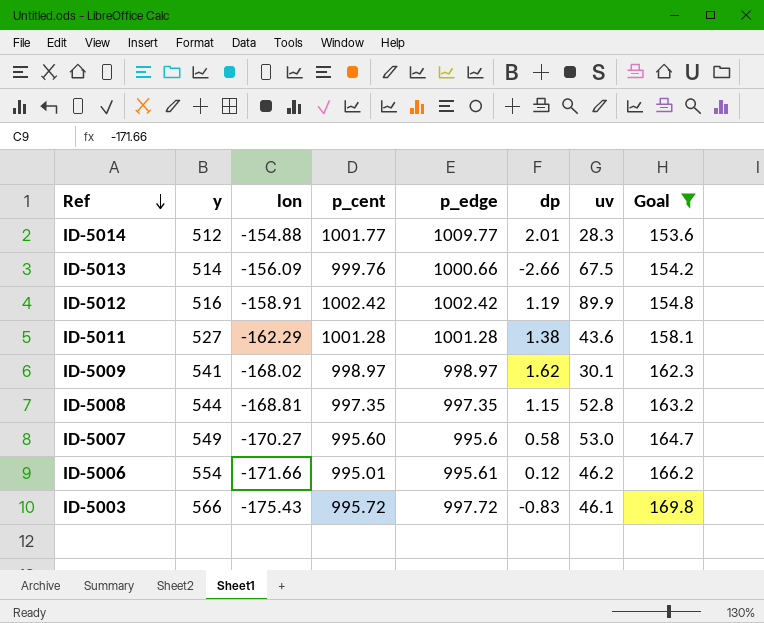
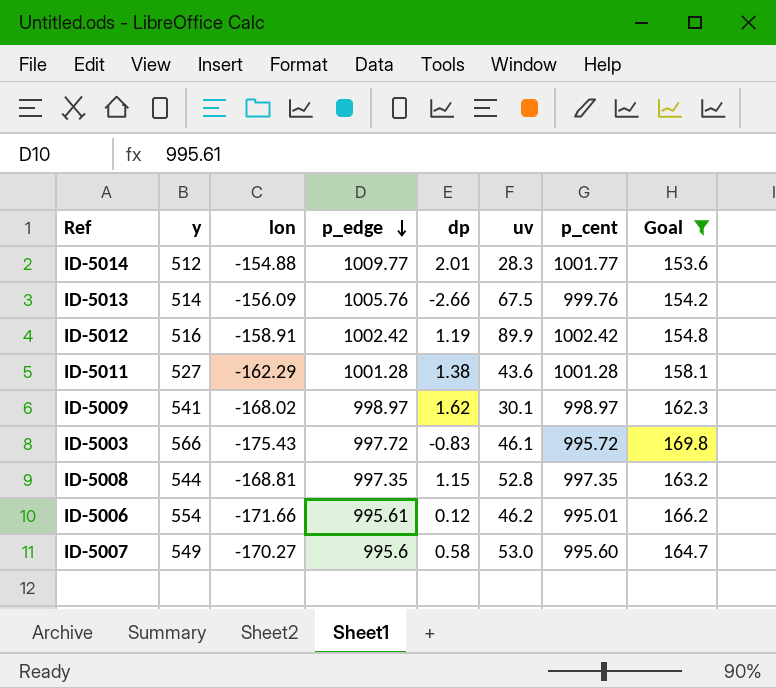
row order: Ref descending -> p_edge descending
column p_cent | position: 4 -> 7
ID-5013 | p_edge: 1000.66 -> 1005.76

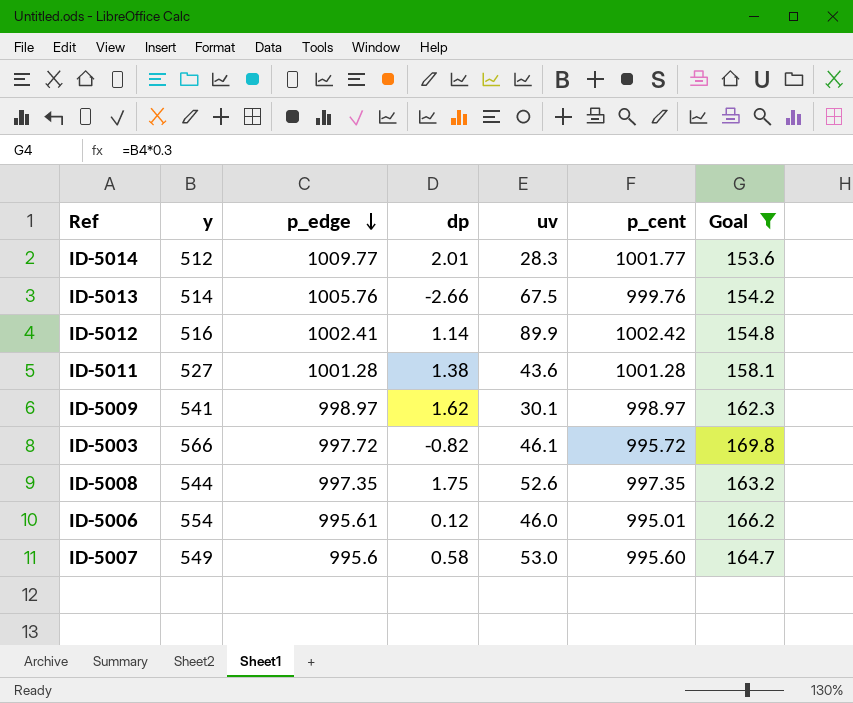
column lon | position: 3 -> none
ID-5012 | p_edge: 1002.42 -> 1002.41
ID-5012 | dp: 1.19 -> 1.14
ID-5003 | dp: -0.83 -> -0.82
ID-5008 | dp: 1.15 -> 1.75
ID-5008 | uv: 52.8 -> 52.6
ID-5006 | uv: 46.2 -> 46.0

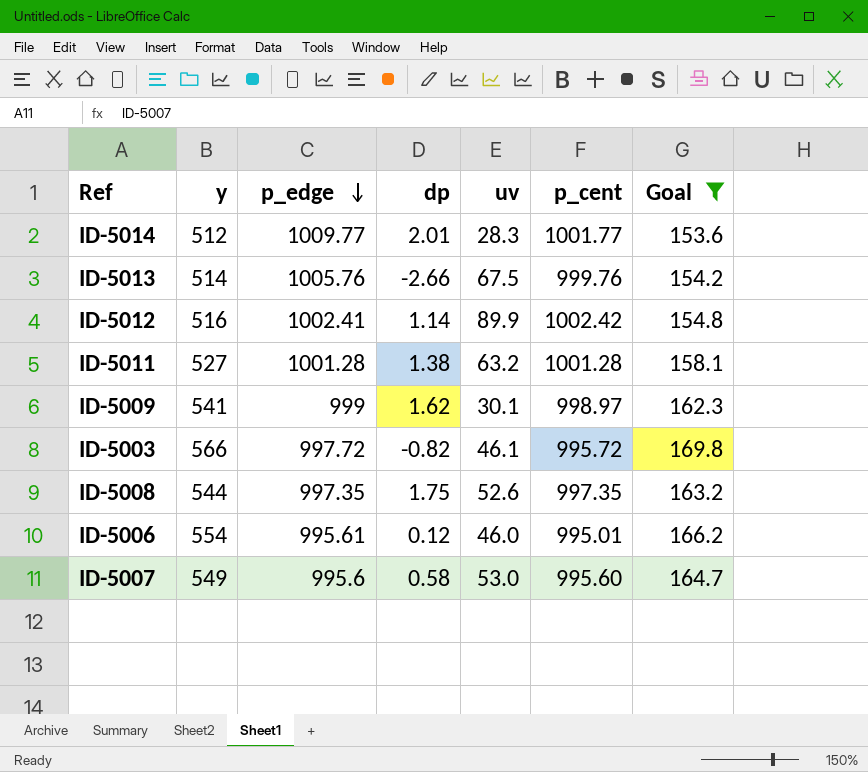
ID-5011 | uv: 43.6 -> 63.2
ID-5009 | p_edge: 998.97 -> 999

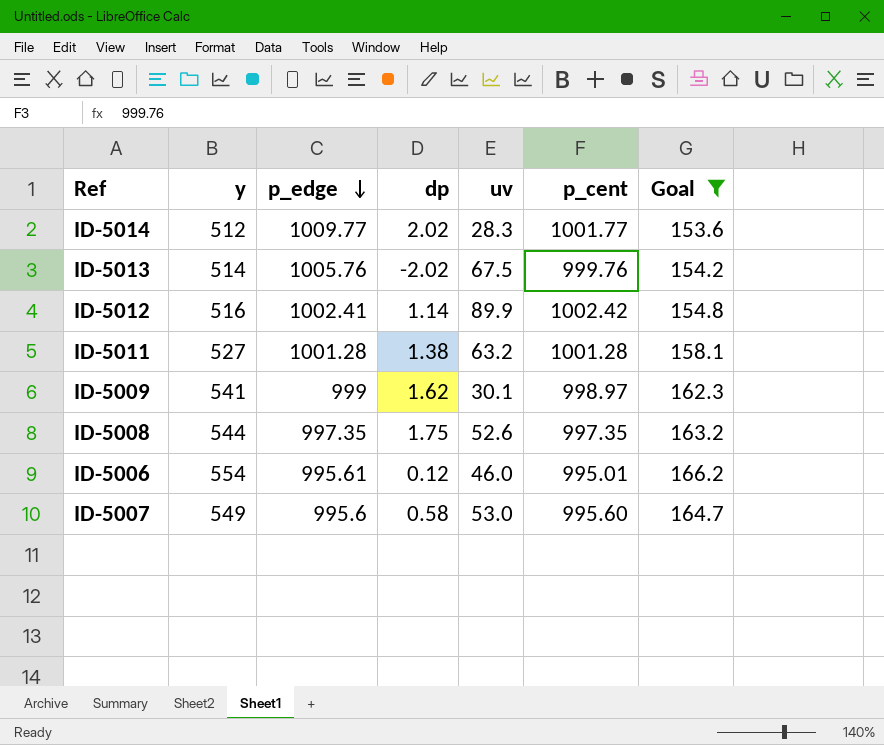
row ID-5003: 566 | 997.72 | -0.82 | 46.1 | 995.72 | 169.8 -> none
ID-5014 | dp: 2.01 -> 2.02
ID-5013 | dp: -2.66 -> -2.02

